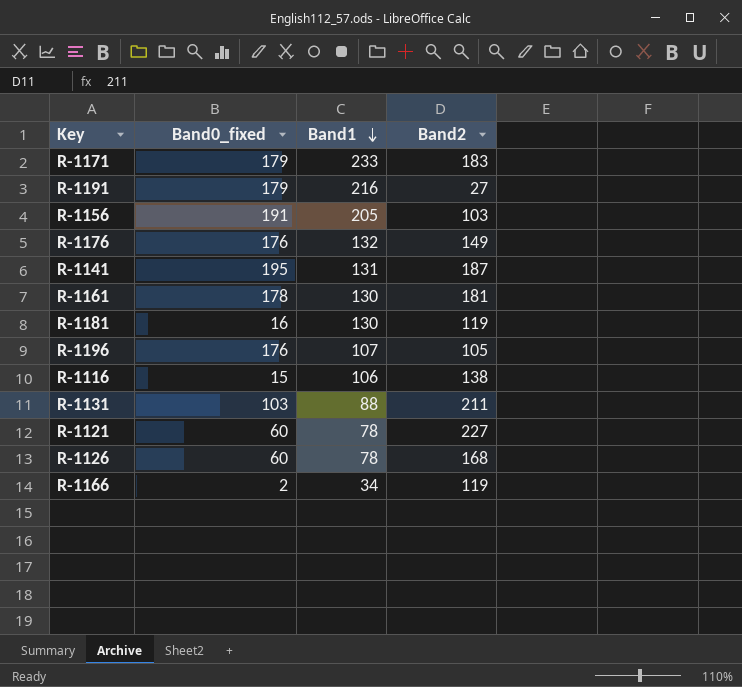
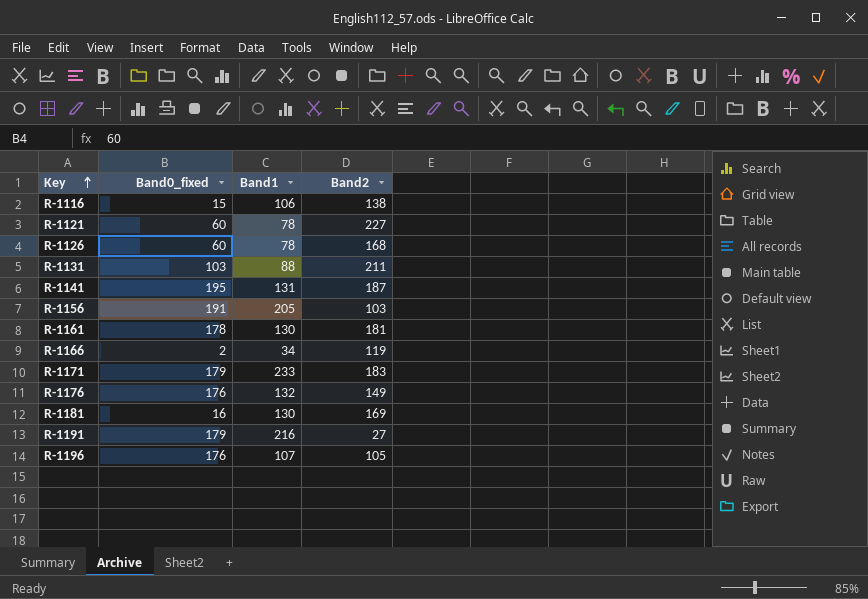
row order: Band1 descending -> Key ascending
R-1181 | Band2: 119 -> 169

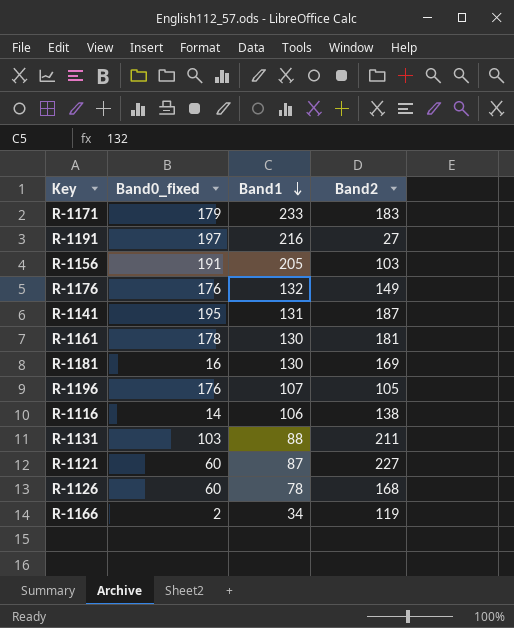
row order: Key ascending -> Band1 descending
R-1191 | Band0_fixed: 179 -> 197
R-1116 | Band0_fixed: 15 -> 14
R-1121 | Band1: 78 -> 87

